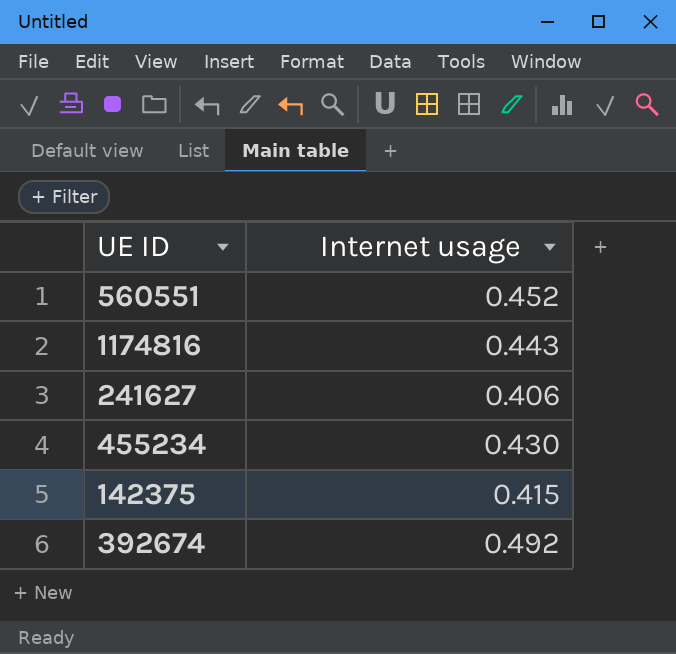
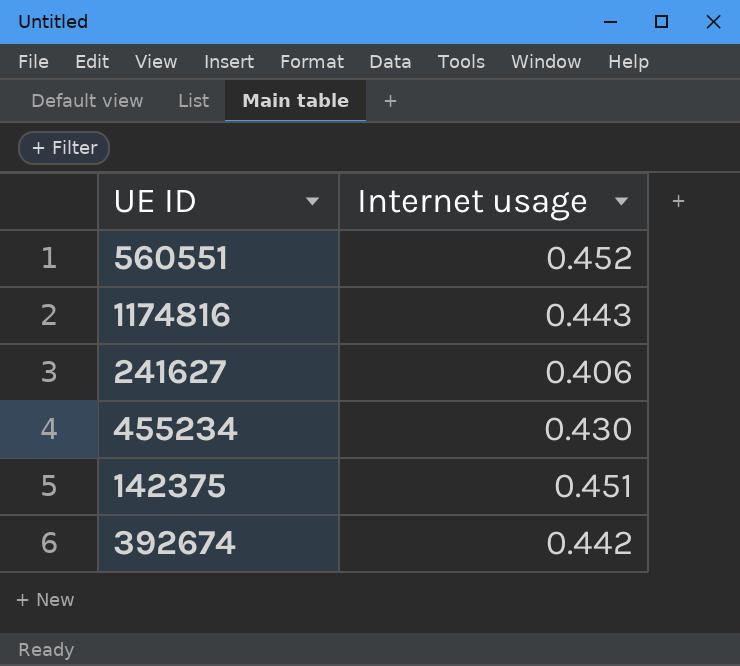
142375 | Internet usage: 0.415 -> 0.451
392674 | Internet usage: 0.492 -> 0.442

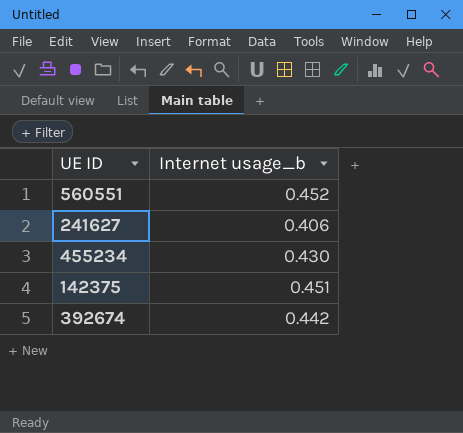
column name: Internet usage -> Internet usage_b
row 1174816: 0.443 -> none

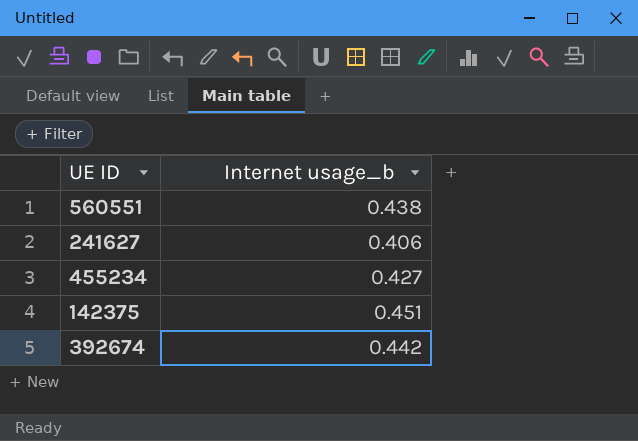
560551 | Internet usage_b: 0.452 -> 0.438
455234 | Internet usage_b: 0.430 -> 0.427

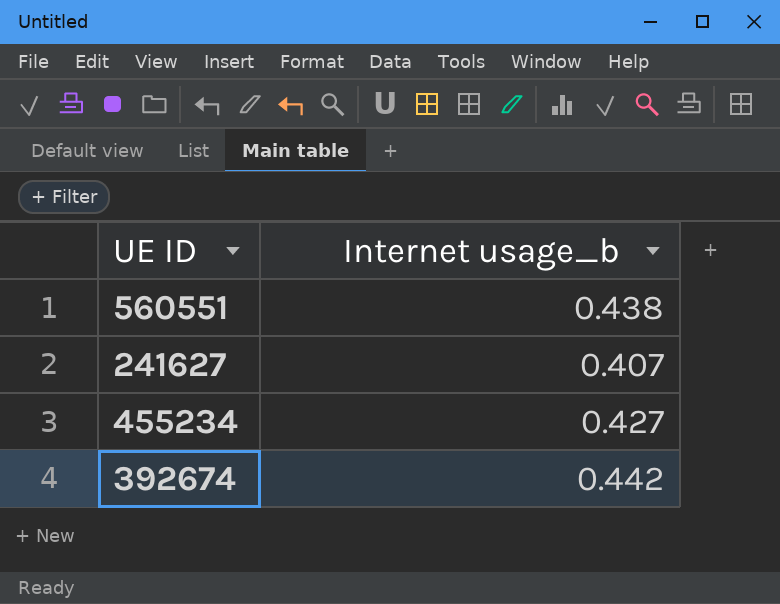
row 142375: 0.451 -> none
241627 | Internet usage_b: 0.406 -> 0.407

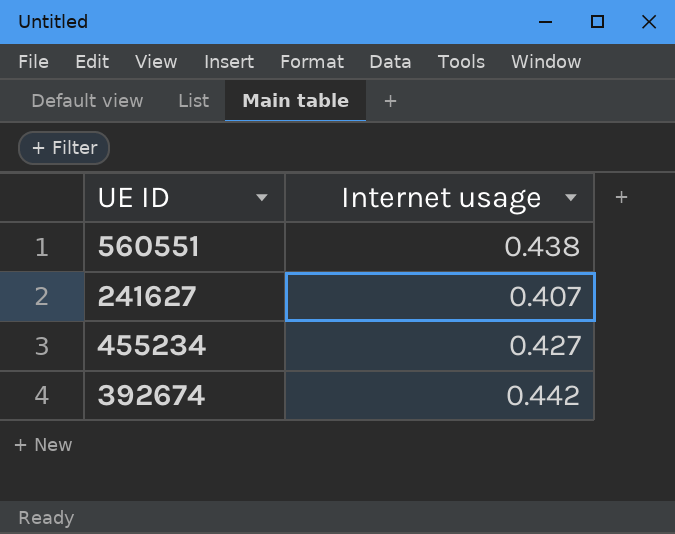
column name: Internet usage_b -> Internet usage

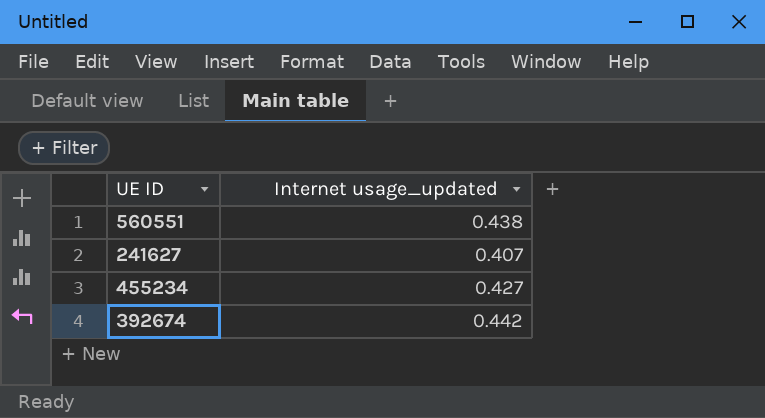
column name: Internet usage -> Internet usage_updated

